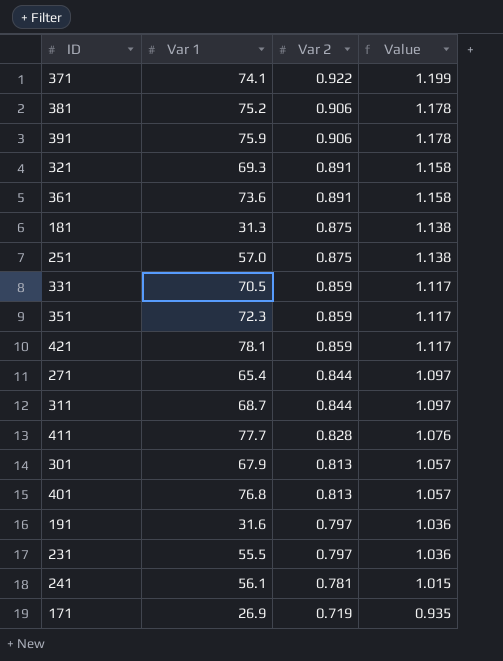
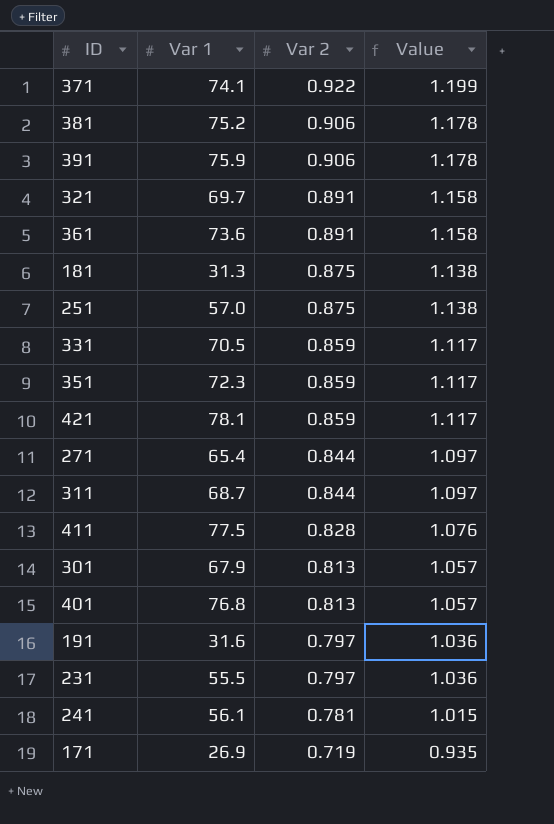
321 | Var 1: 69.3 -> 69.7
411 | Var 1: 77.7 -> 77.5

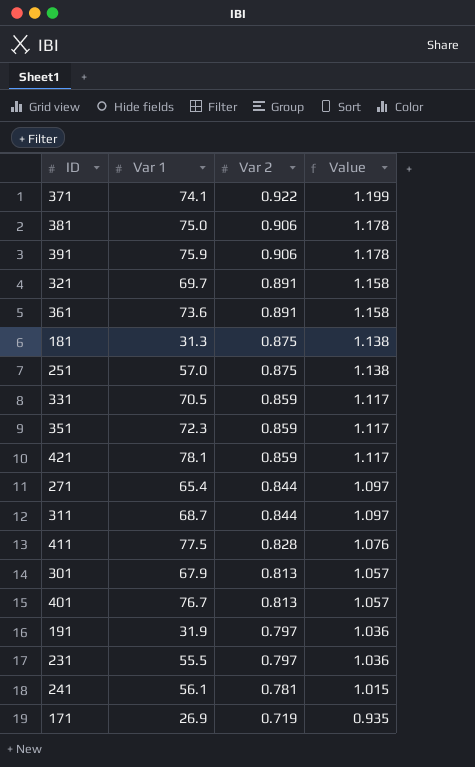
381 | Var 1: 75.2 -> 75.0
401 | Var 1: 76.8 -> 76.7
191 | Var 1: 31.6 -> 31.9

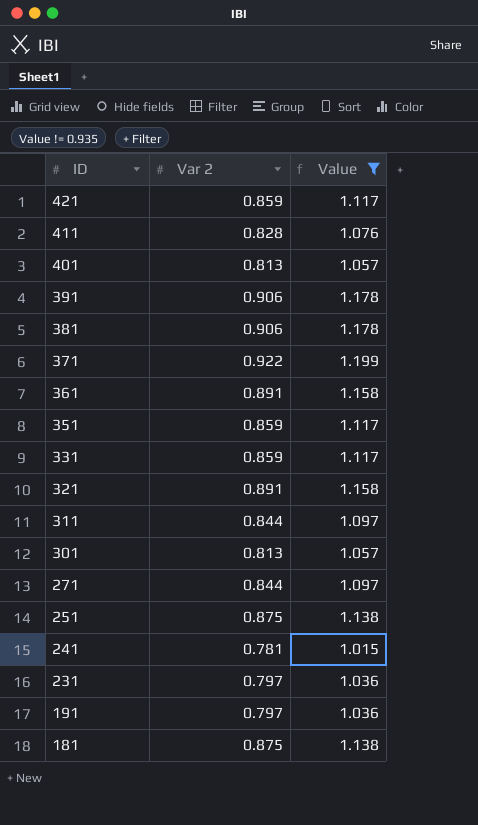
filter: none -> Value != 0.935
row order: Var 2 descending -> ID descending
column Var 1 | position: 2 -> none

